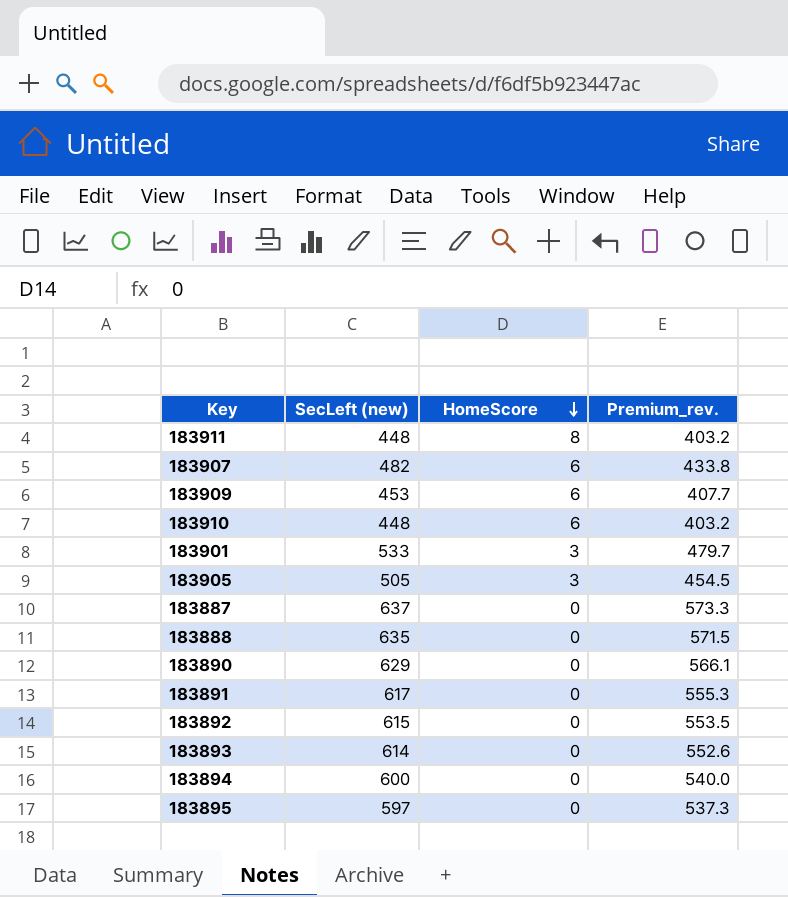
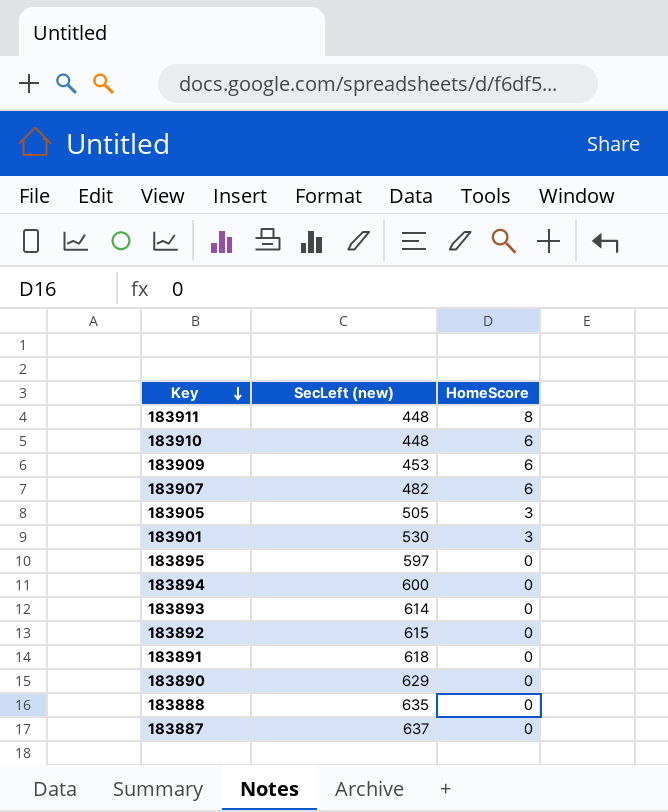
row order: HomeScore descending -> Key descending
column Premium_rev. | formula: [SecLeft (new)] * 0.9 -> none
183901 | SecLeft (new): 533 -> 530
183891 | SecLeft (new): 617 -> 618

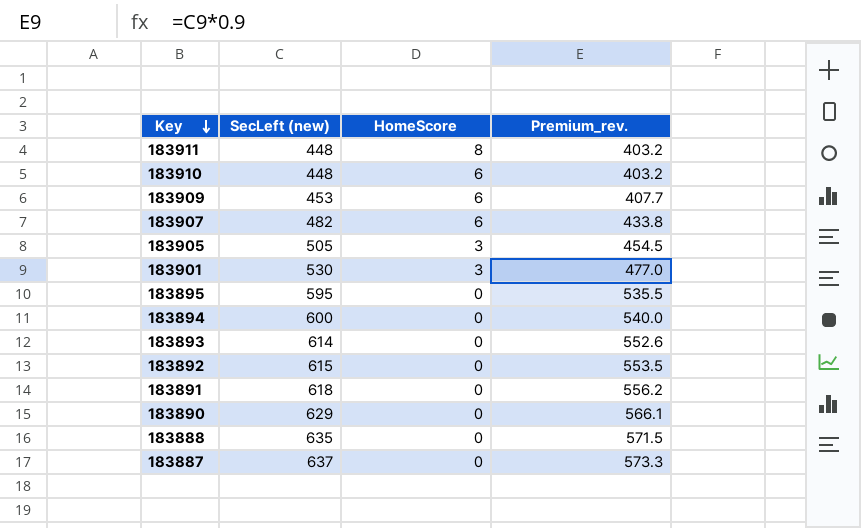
column Premium_rev. | formula: none -> [SecLeft (new)] * 0.9
183895 | SecLeft (new): 597 -> 595

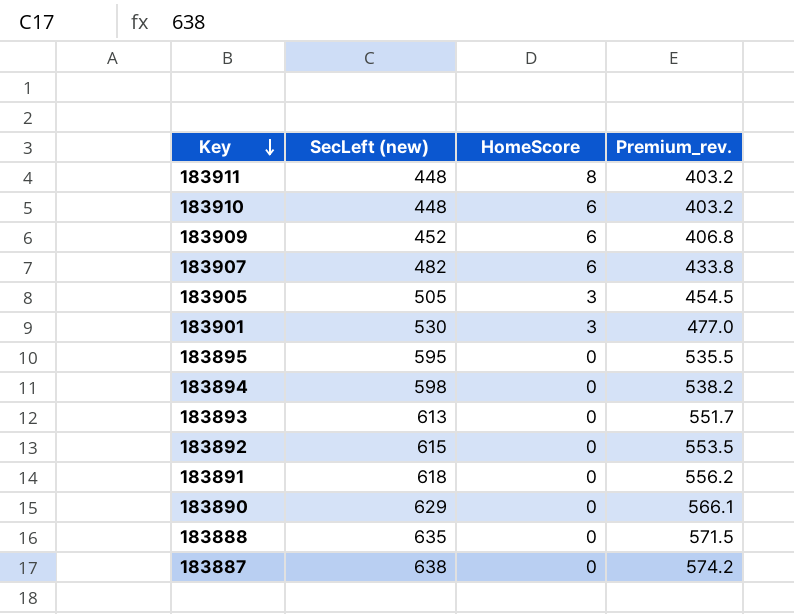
183909 | SecLeft (new): 453 -> 452
183909 | Premium_rev.: 407.7 -> 406.8
183894 | SecLeft (new): 600 -> 598
183894 | Premium_rev.: 540.0 -> 538.2
183893 | SecLeft (new): 614 -> 613
183893 | Premium_rev.: 552.6 -> 551.7
183887 | SecLeft (new): 637 -> 638
183887 | Premium_rev.: 573.3 -> 574.2

